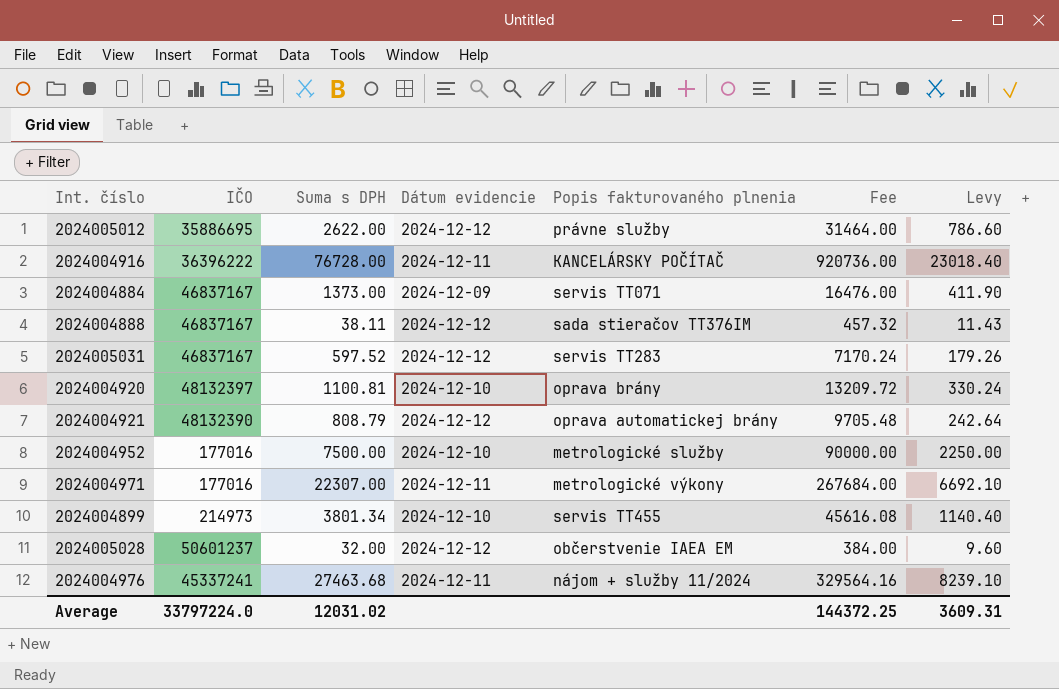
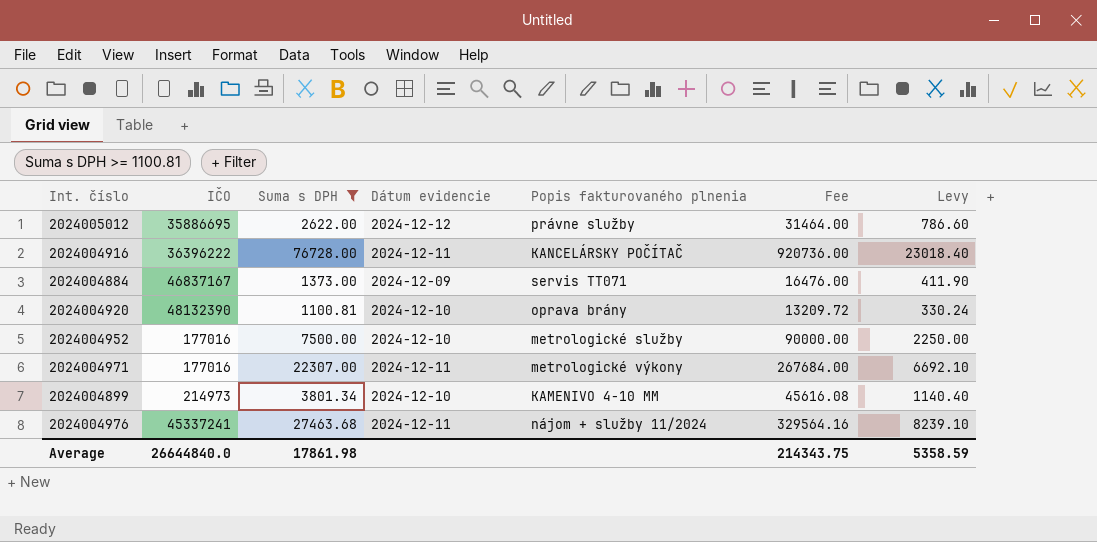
filter: none -> Suma s DPH >= 1100.81
2024004920 | IČO: 48132397 -> 48132390
2024004899 | Popis fakturovaného plnenia: servis TT455 -> KAMENIVO 4-10 MM
Average | IČO: 33797224.0 -> 26644840.0
Average | Suma s DPH: 12031.02 -> 17861.98
Average | Fee: 144372.25 -> 214343.75
Average | Levy: 3609.31 -> 5358.59

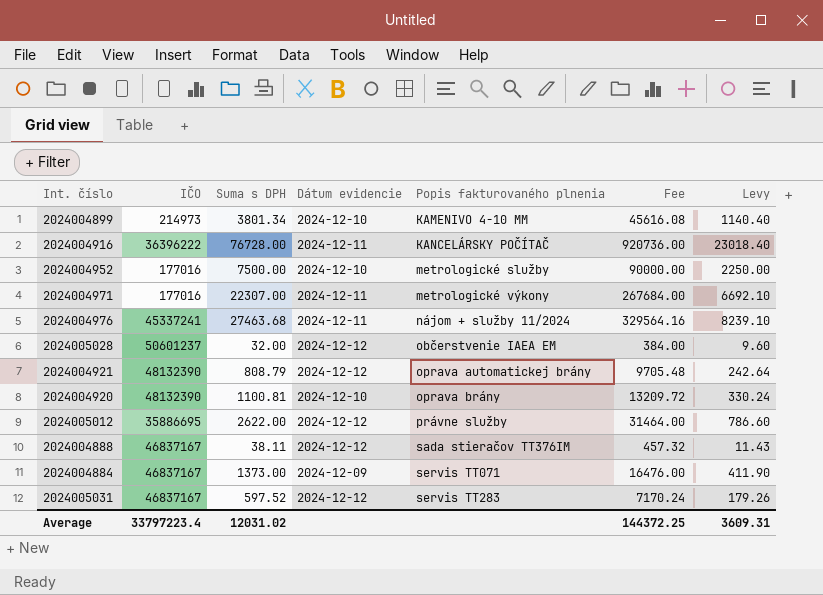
filter: Suma s DPH >= 1100.81 -> none
row order: none -> Popis fakturovaného plnenia ascending
Average | IČO: 26644840.0 -> 33797223.4
Average | Suma s DPH: 17861.98 -> 12031.02
Average | Fee: 214343.75 -> 144372.25
Average | Levy: 5358.59 -> 3609.31

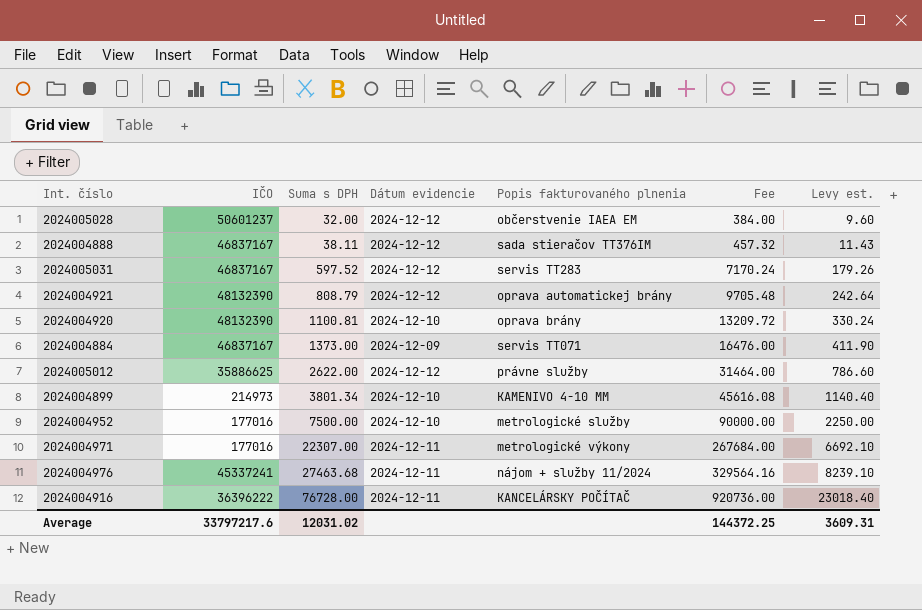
row order: Popis fakturovaného plnenia ascending -> Suma s DPH ascending
column name: Levy -> Levy est.
2024005012 | IČO: 35886695 -> 35886625
Average | IČO: 33797223.4 -> 33797217.6

